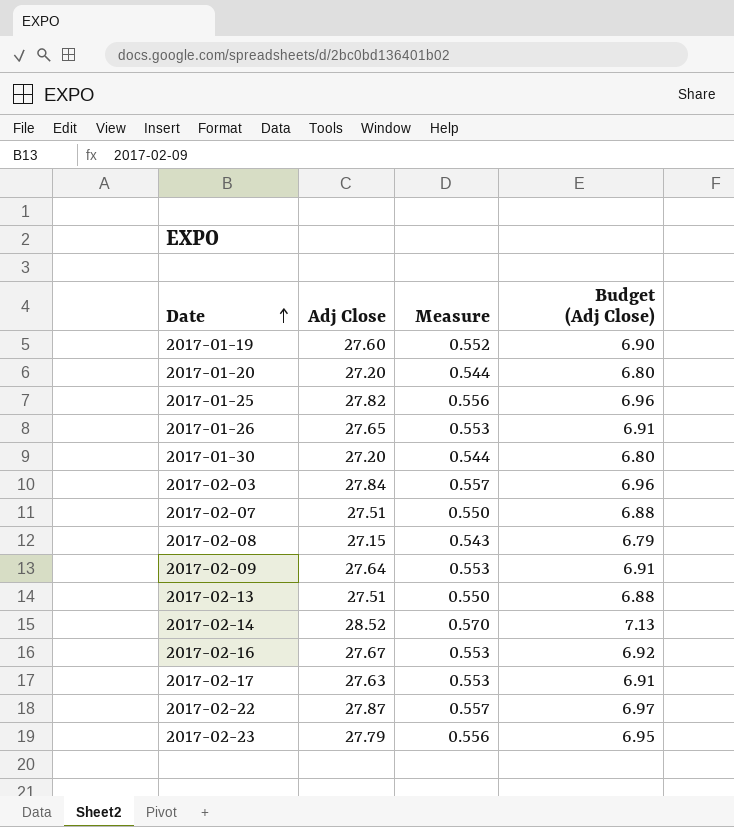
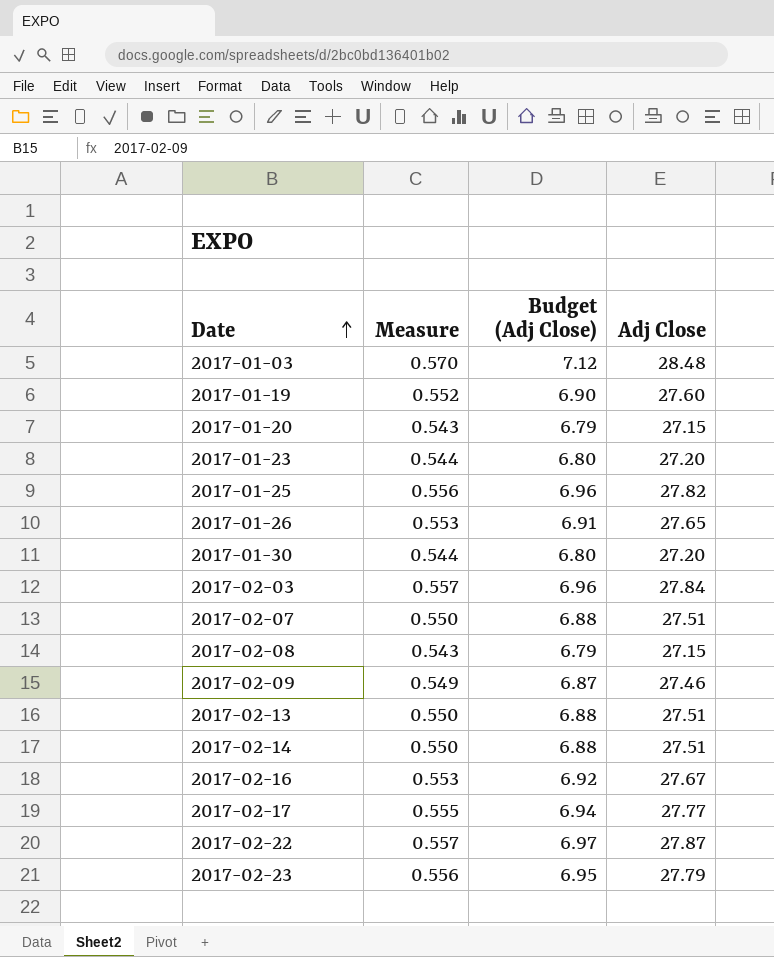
column Adj Close | position: 2 -> 4
row 2017-01-03: none -> 0.570 | 7.12 | 28.48
2017-01-20 | Measure: 0.544 -> 0.543
2017-01-20 | Budget (Adj Close): 6.80 -> 6.79
2017-01-20 | Adj Close: 27.20 -> 27.15
row 2017-01-23: none -> 0.544 | 6.80 | 27.20
2017-02-09 | Measure: 0.553 -> 0.549
2017-02-09 | Budget (Adj Close): 6.91 -> 6.87
2017-02-09 | Adj Close: 27.64 -> 27.46
2017-02-14 | Measure: 0.570 -> 0.550
2017-02-14 | Budget (Adj Close): 7.13 -> 6.88
2017-02-14 | Adj Close: 28.52 -> 27.51
2017-02-17 | Measure: 0.553 -> 0.555
2017-02-17 | Budget (Adj Close): 6.91 -> 6.94
2017-02-17 | Adj Close: 27.63 -> 27.77

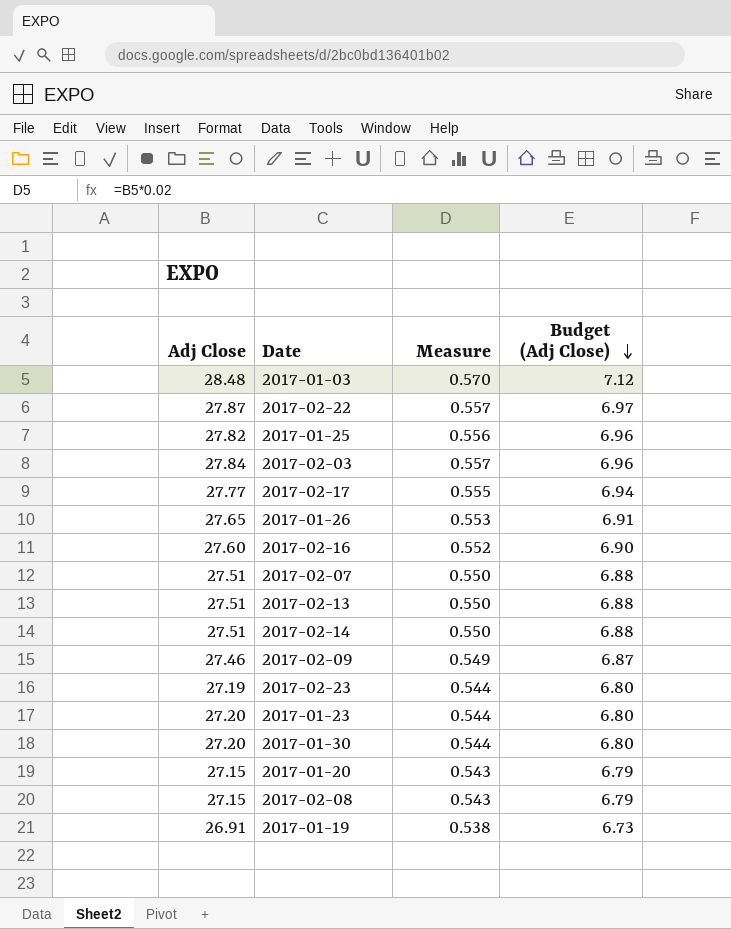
row order: Date ascending -> Budget (Adj Close) descending
column Adj Close | position: 4 -> 1
2017-02-16 | Adj Close: 27.67 -> 27.60
2017-02-16 | Measure: 0.553 -> 0.552
2017-02-16 | Budget (Adj Close): 6.92 -> 6.90
2017-02-23 | Adj Close: 27.79 -> 27.19
2017-02-23 | Measure: 0.556 -> 0.544
2017-02-23 | Budget (Adj Close): 6.95 -> 6.80
2017-01-19 | Adj Close: 27.60 -> 26.91
2017-01-19 | Measure: 0.552 -> 0.538
2017-01-19 | Budget (Adj Close): 6.90 -> 6.73

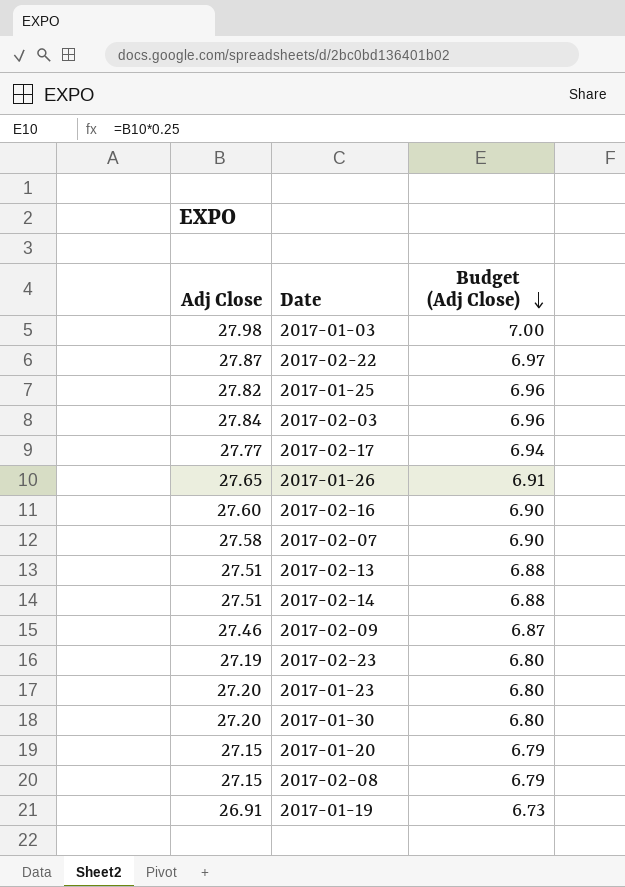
column Measure | formula: [Adj Close] * 0.02 -> none
2017-01-03 | Adj Close: 28.48 -> 27.98
2017-01-03 | Budget (Adj Close): 7.12 -> 7.00
2017-02-07 | Adj Close: 27.51 -> 27.58
2017-02-07 | Budget (Adj Close): 6.88 -> 6.90

